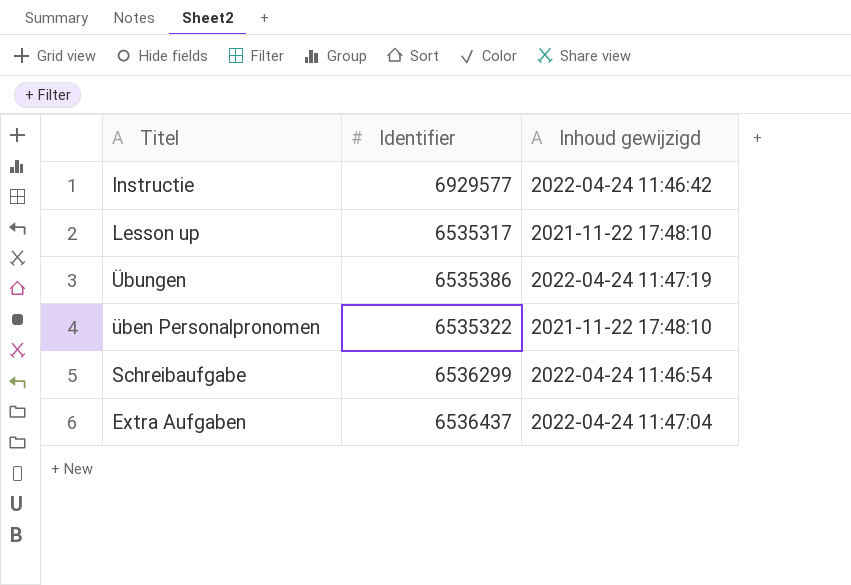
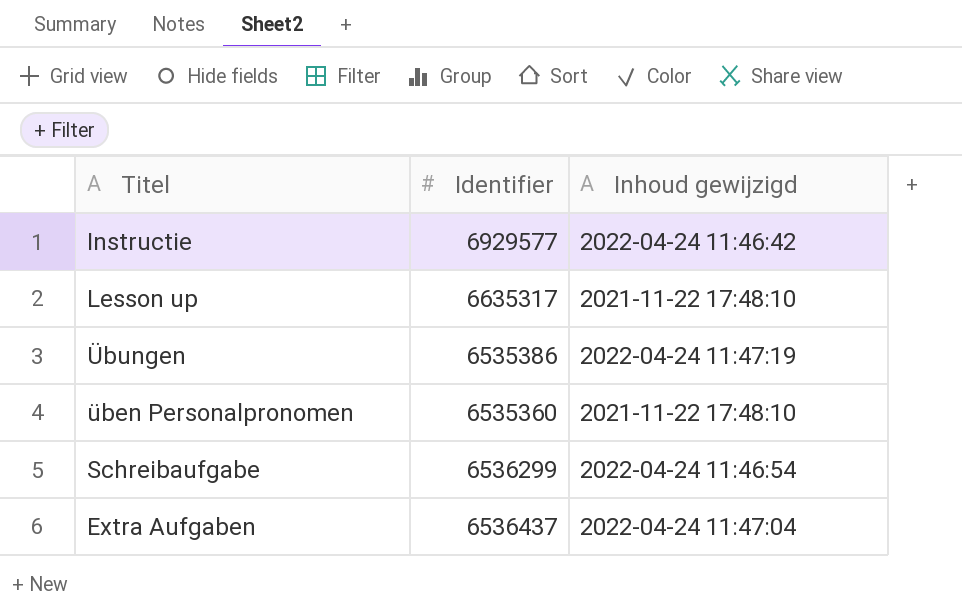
Lesson up | Identifier: 6535317 -> 6635317
üben Personalpronomen | Identifier: 6535322 -> 6535360

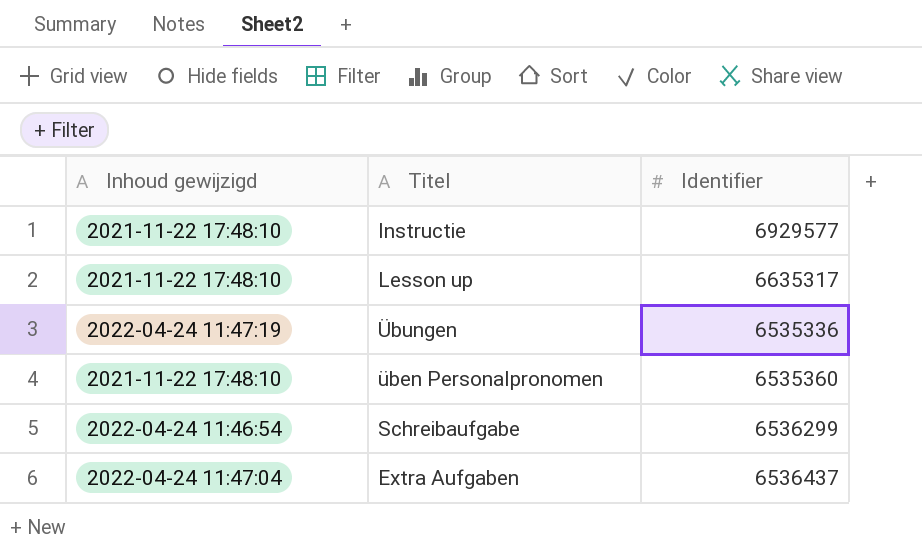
column Inhoud gewijzigd | position: 3 -> 1
Instructie | Inhoud gewijzigd: 2022-04-24 11:46:42 -> 2021-11-22 17:48:10
Übungen | Identifier: 6535386 -> 6535336

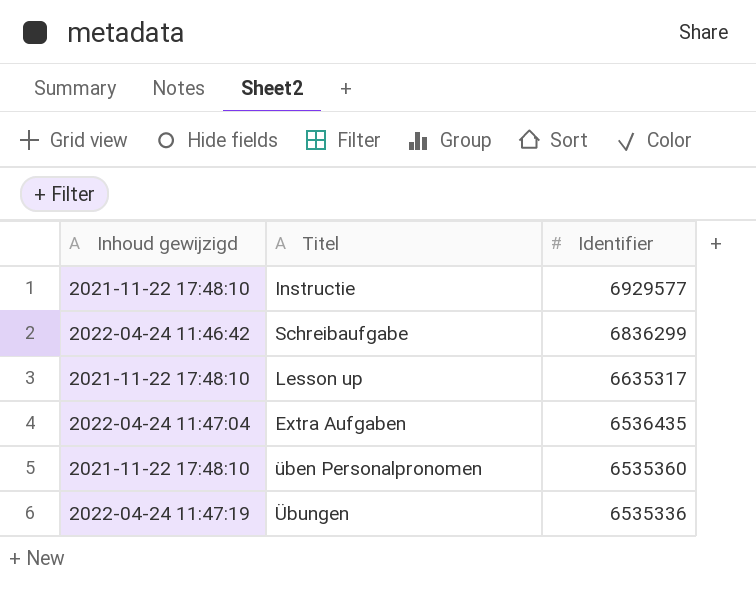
row order: none -> Identifier descending
Schreibaufgabe | Inhoud gewijzigd: 2022-04-24 11:46:54 -> 2022-04-24 11:46:42
Schreibaufgabe | Identifier: 6536299 -> 6836299
Extra Aufgaben | Identifier: 6536437 -> 6536435

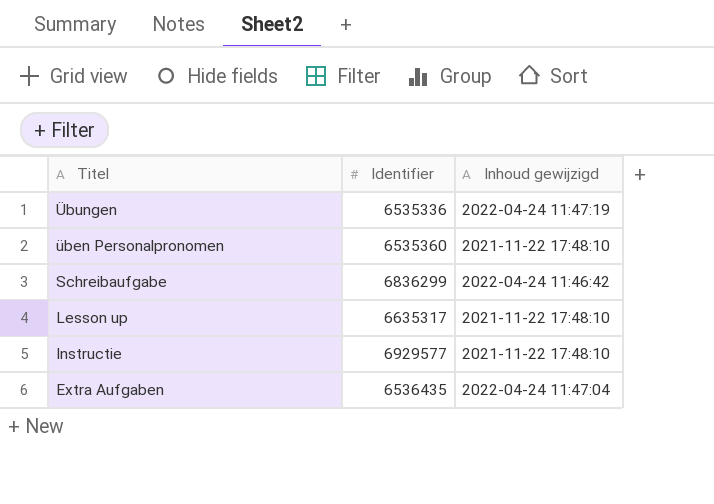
row order: Identifier descending -> Titel descending
column Inhoud gewijzigd | position: 1 -> 3

